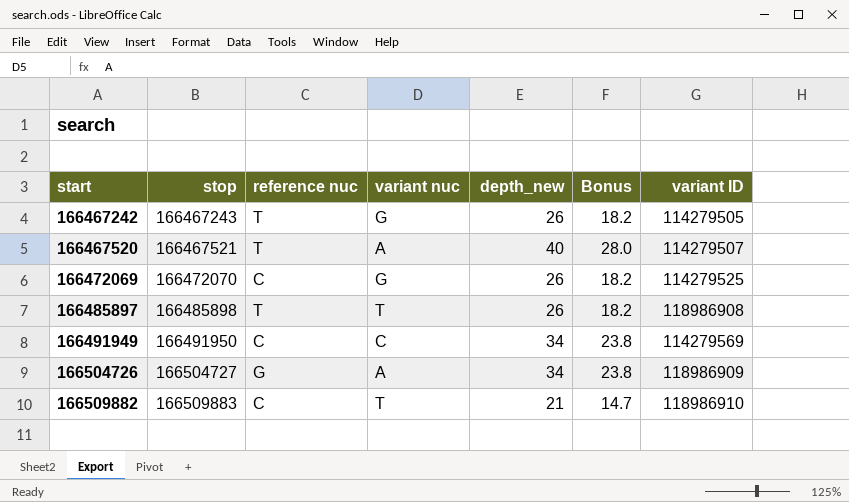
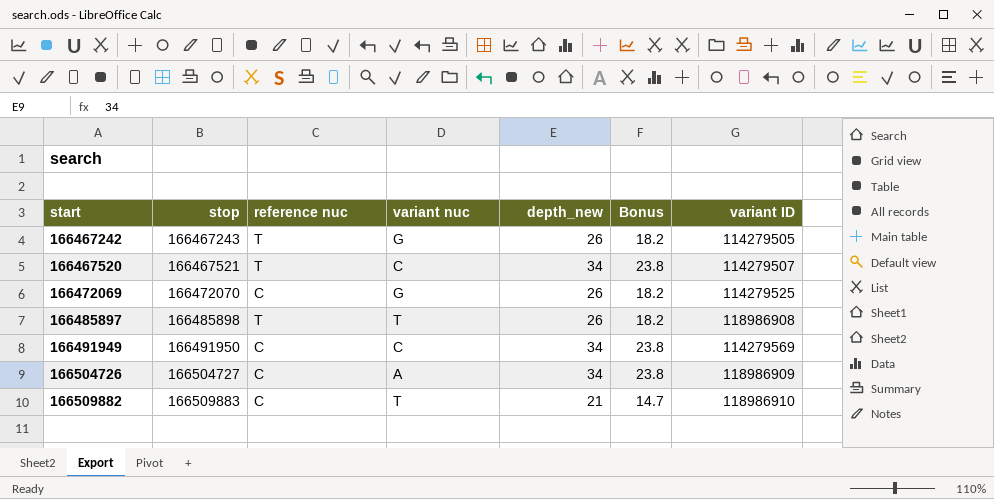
166467520 | variant nuc: A -> C
166467520 | depth_new: 40 -> 34
166467520 | Bonus: 28.0 -> 23.8
166504726 | reference nuc: G -> C

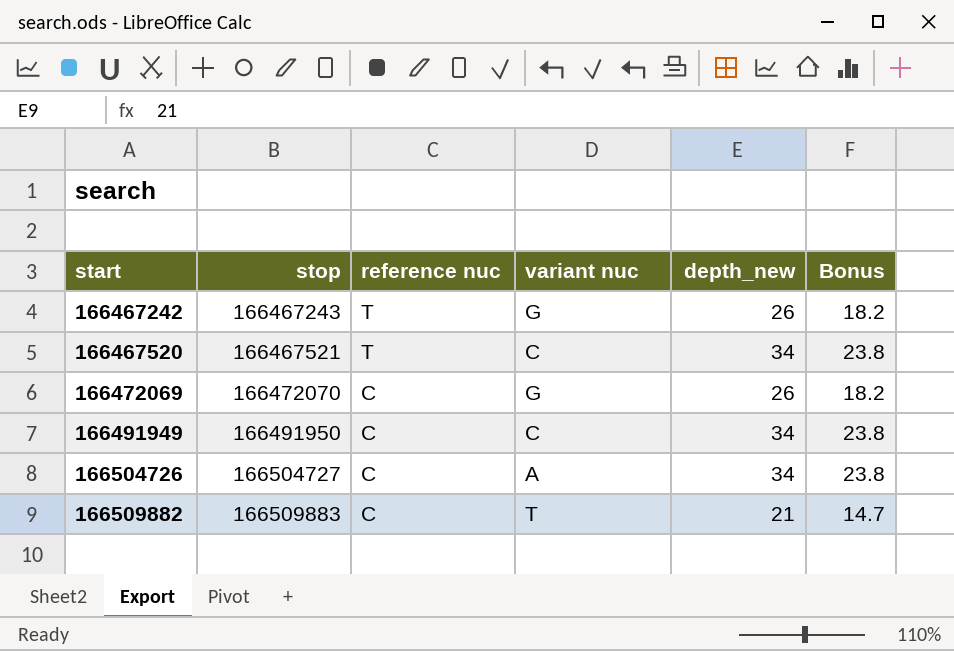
column variant ID | position: 7 -> none
row 166485897: 166485898 | T | T | 26 | 18.2 | 118986908 -> none

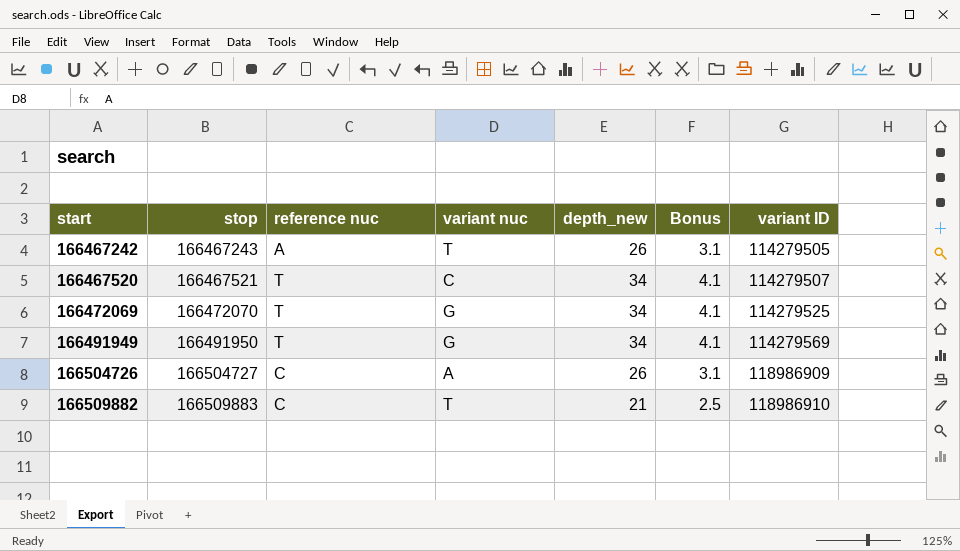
column Bonus | formula: [depth_new] * 0.7 -> [depth_new] * 0.12
column variant ID | position: none -> 7
166467242 | reference nuc: T -> A
166467242 | variant nuc: G -> T
166472069 | reference nuc: C -> T
166472069 | depth_new: 26 -> 34
166491949 | reference nuc: C -> T
166491949 | variant nuc: C -> G
166504726 | depth_new: 34 -> 26

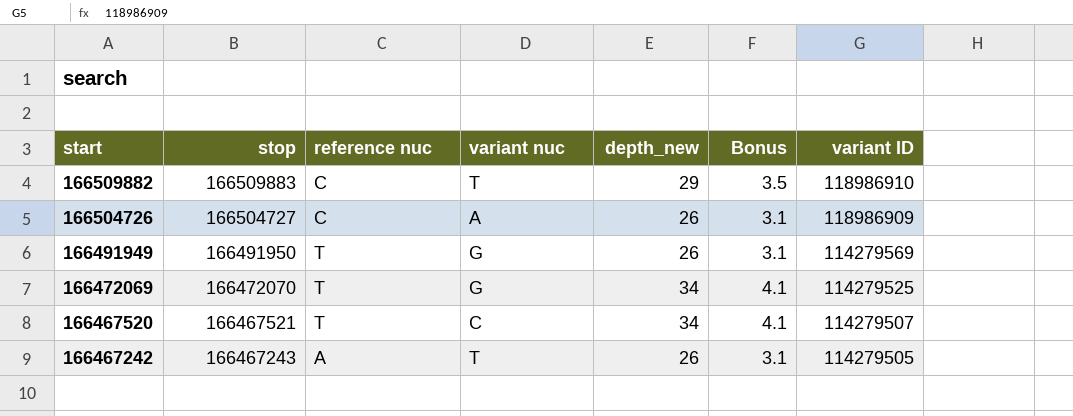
row order: start ascending -> start descending
166509882 | depth_new: 21 -> 29
166509882 | Bonus: 2.5 -> 3.5
166491949 | depth_new: 34 -> 26
166491949 | Bonus: 4.1 -> 3.1

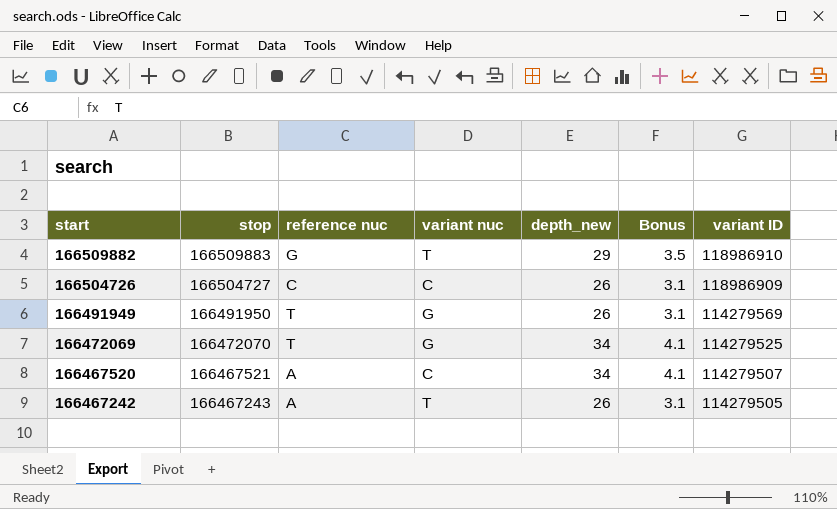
166509882 | reference nuc: C -> G
166504726 | variant nuc: A -> C
166467520 | reference nuc: T -> A

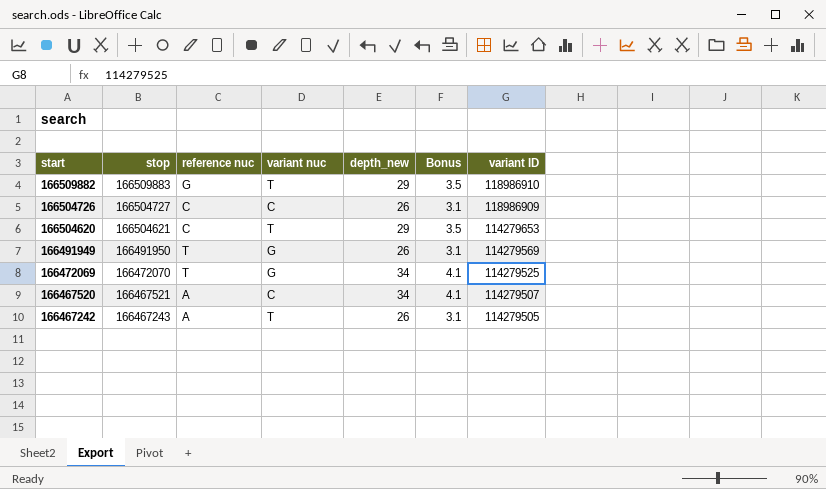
row 166504620: none -> 166504621 | C | T | 29 | 3.5 | 114279653

